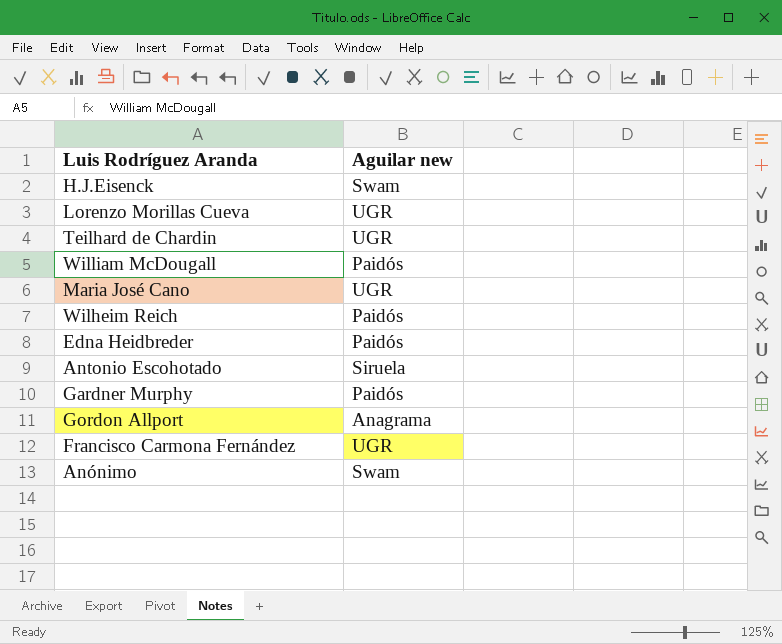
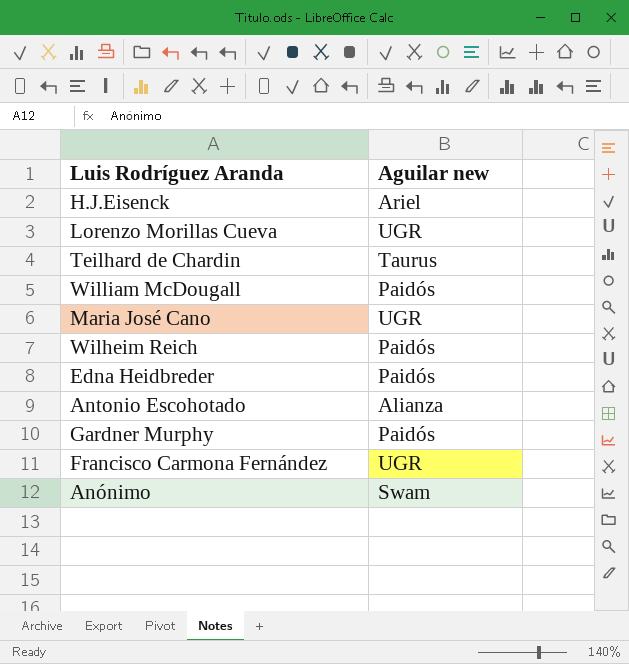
row Gordon Allport: Anagrama -> none
H.J.Eisenck | Aguilar new: Swam -> Ariel
Teilhard de Chardin | Aguilar new: UGR -> Taurus
Antonio Escohotado | Aguilar new: Siruela -> Alianza

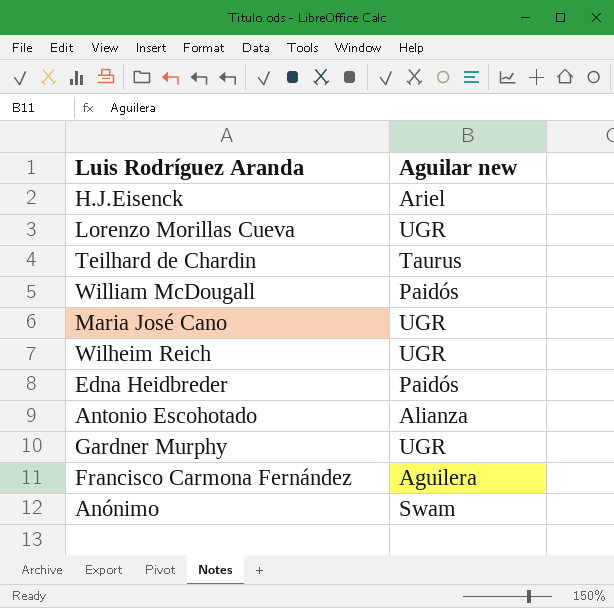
Wilheim Reich | Aguilar new: Paidós -> UGR
Gardner Murphy | Aguilar new: Paidós -> UGR
Francisco Carmona Fernández | Aguilar new: UGR -> Aguilera

